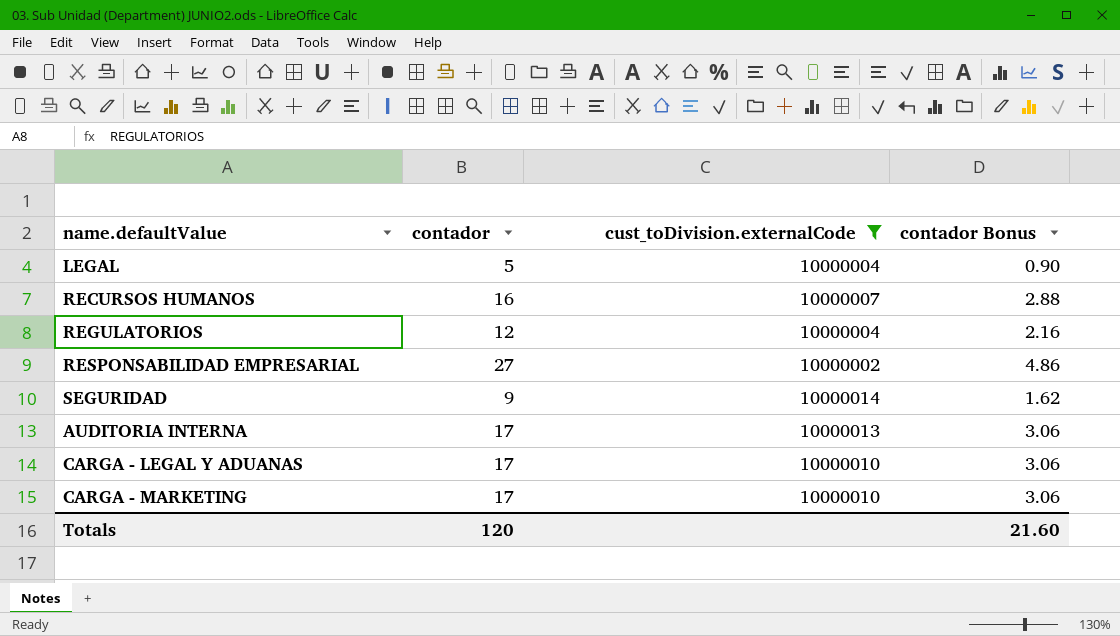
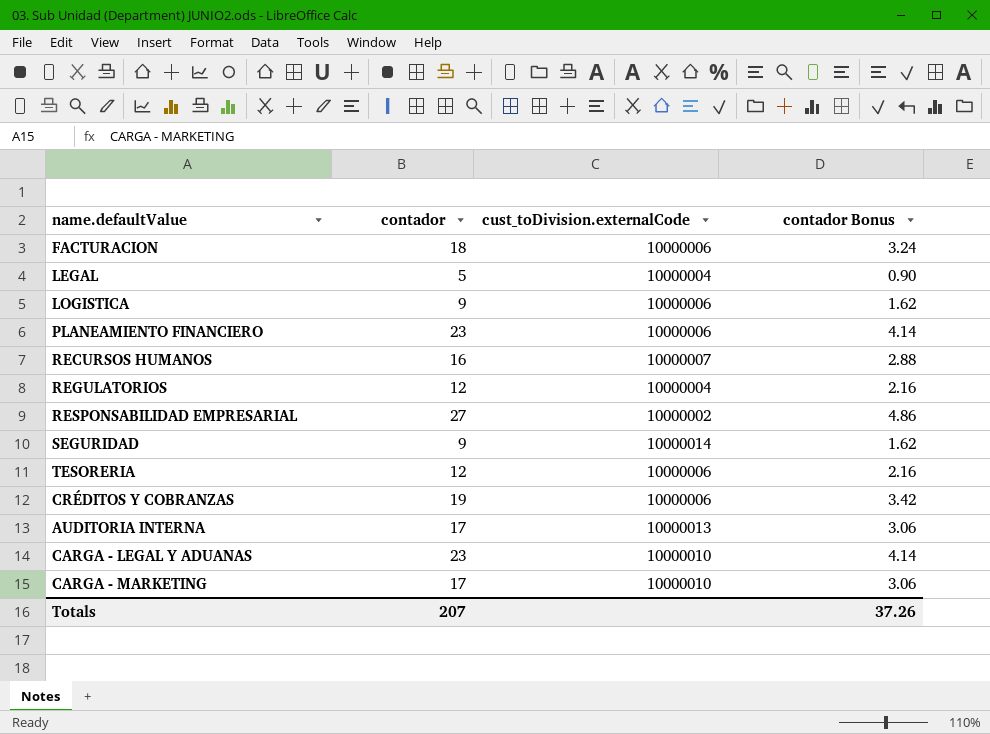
filter: cust_toDivision.externalCode != 10000006 -> none
CARGA - LEGAL Y ADUANAS | contador: 17 -> 23
CARGA - LEGAL Y ADUANAS | contador Bonus: 3.06 -> 4.14
Totals | contador: 120 -> 207
Totals | contador Bonus: 21.60 -> 37.26

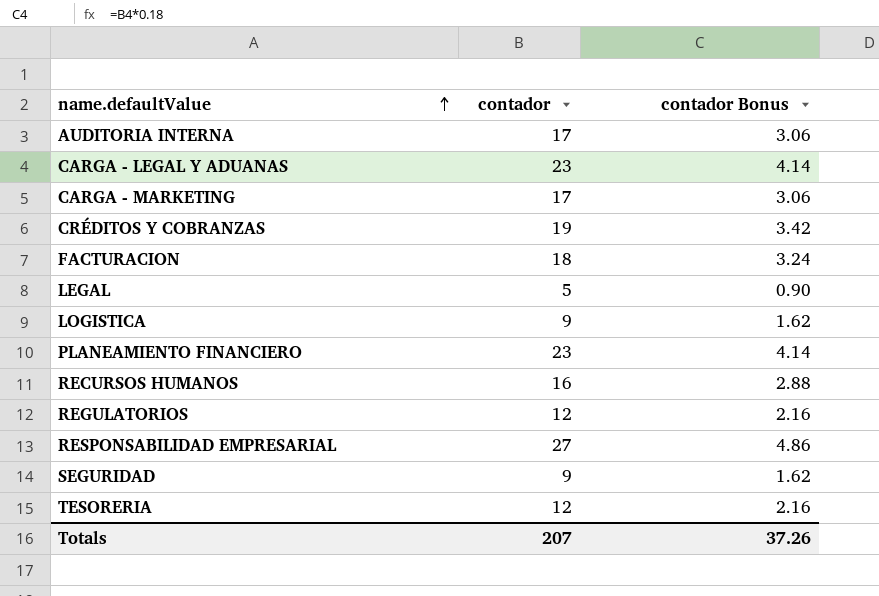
row order: none -> name.defaultValue ascending
column cust_toDivision.externalCode | position: 3 -> none

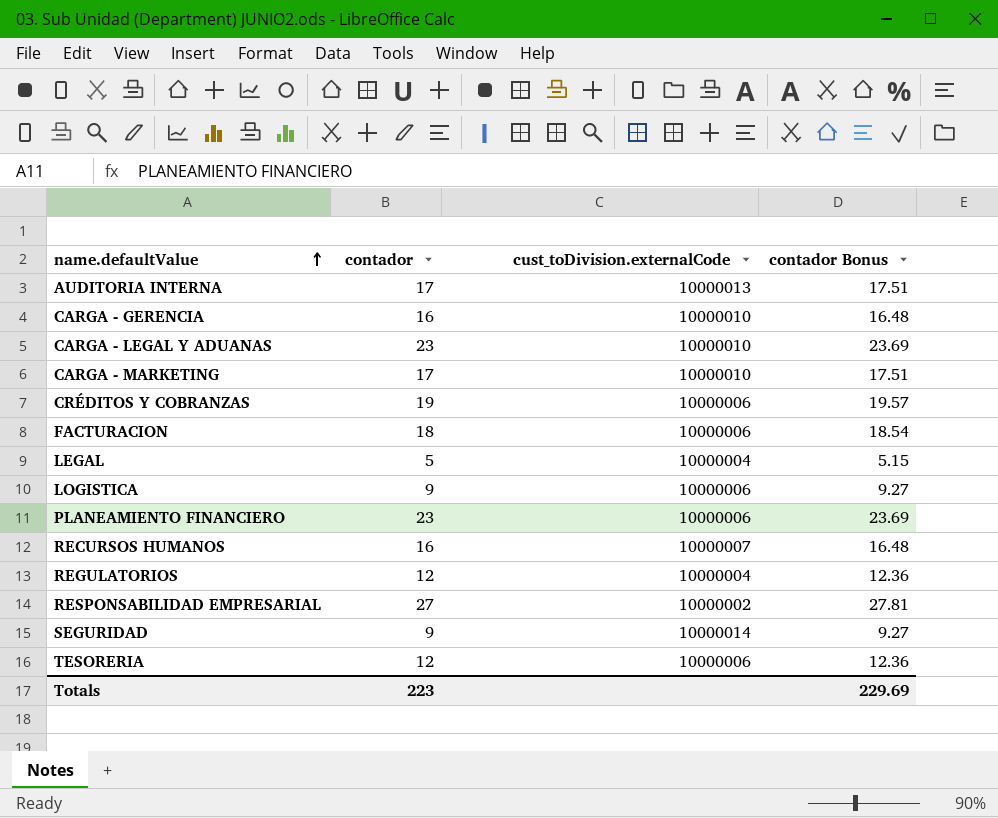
column cust_toDivision.externalCode | position: none -> 3
column contador Bonus | formula: [contador] * 0.18 -> [contador] * 1.03
row CARGA - GERENCIA: none -> 16 | 10000010 | 16.48
Totals | contador: 207 -> 223
Totals | contador Bonus: 37.26 -> 229.69

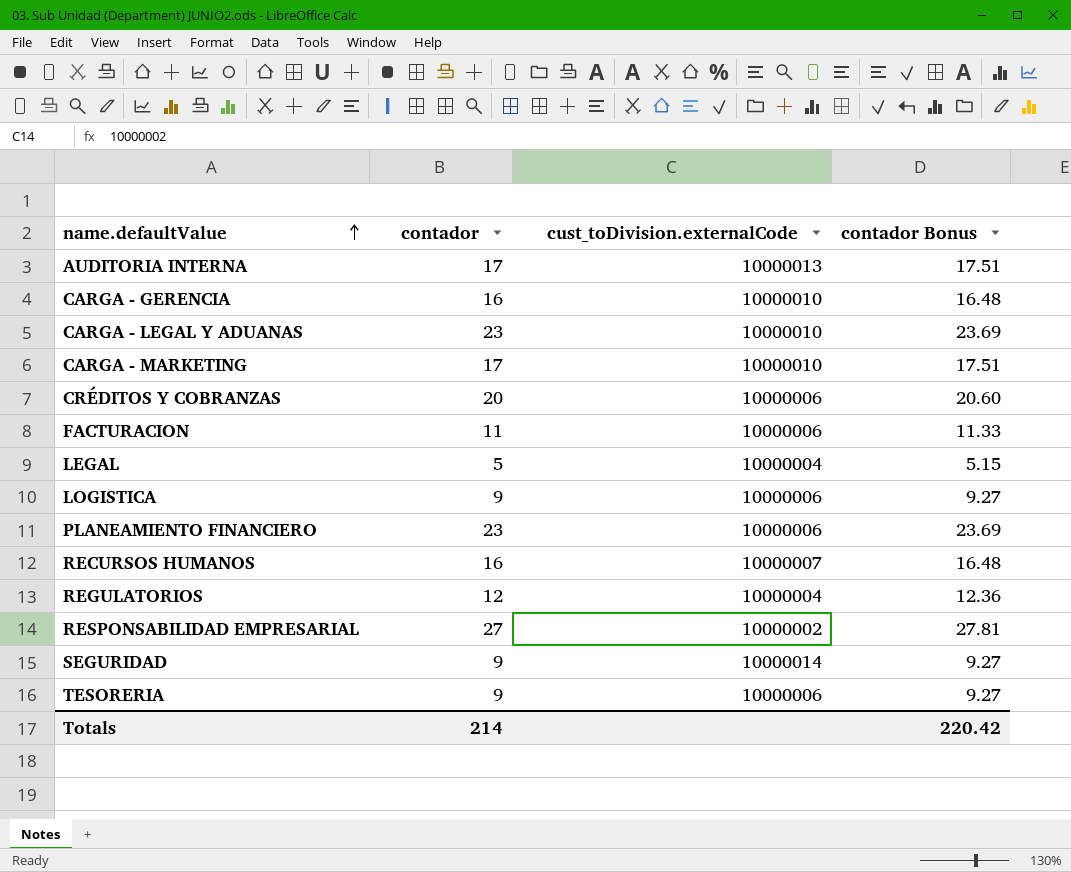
CRÉDITOS Y COBRANZAS | contador: 19 -> 20
CRÉDITOS Y COBRANZAS | contador Bonus: 19.57 -> 20.60
FACTURACION | contador: 18 -> 11
FACTURACION | contador Bonus: 18.54 -> 11.33
TESORERIA | contador: 12 -> 9
TESORERIA | contador Bonus: 12.36 -> 9.27
Totals | contador: 223 -> 214
Totals | contador Bonus: 229.69 -> 220.42

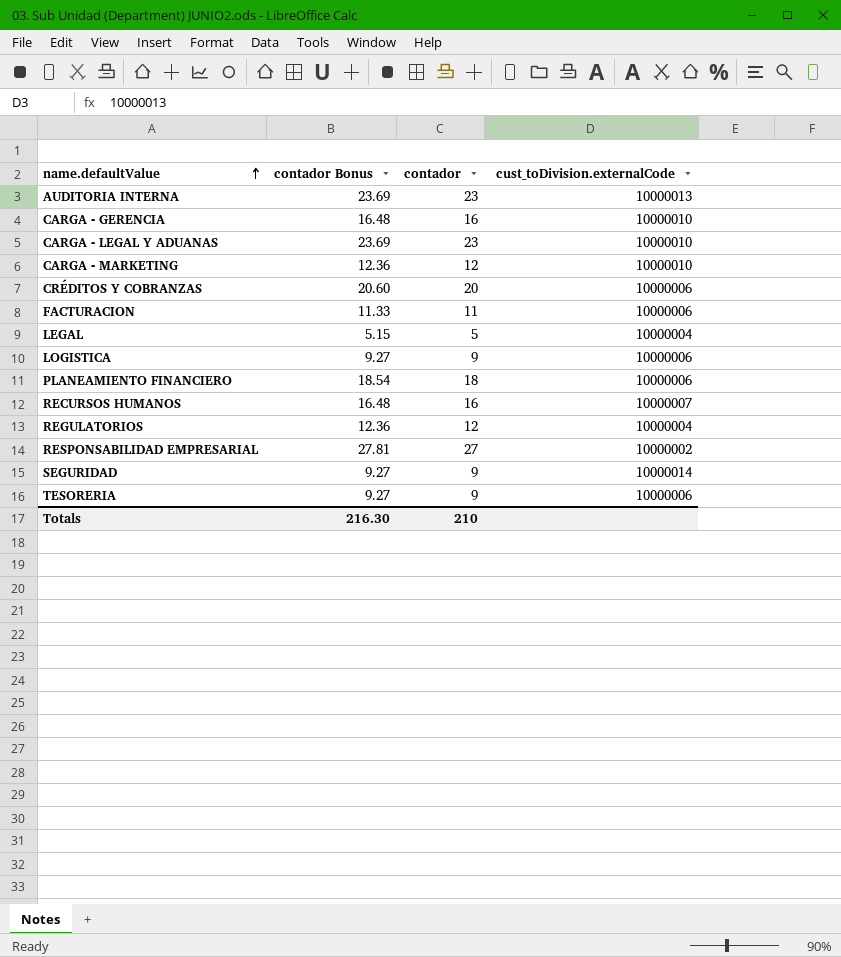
column contador Bonus | position: 4 -> 2
AUDITORIA INTERNA | contador Bonus: 17.51 -> 23.69
AUDITORIA INTERNA | contador: 17 -> 23
CARGA - MARKETING | contador Bonus: 17.51 -> 12.36
CARGA - MARKETING | contador: 17 -> 12
PLANEAMIENTO FINANCIERO | contador Bonus: 23.69 -> 18.54
PLANEAMIENTO FINANCIERO | contador: 23 -> 18
Totals | contador Bonus: 220.42 -> 216.30
Totals | contador: 214 -> 210

